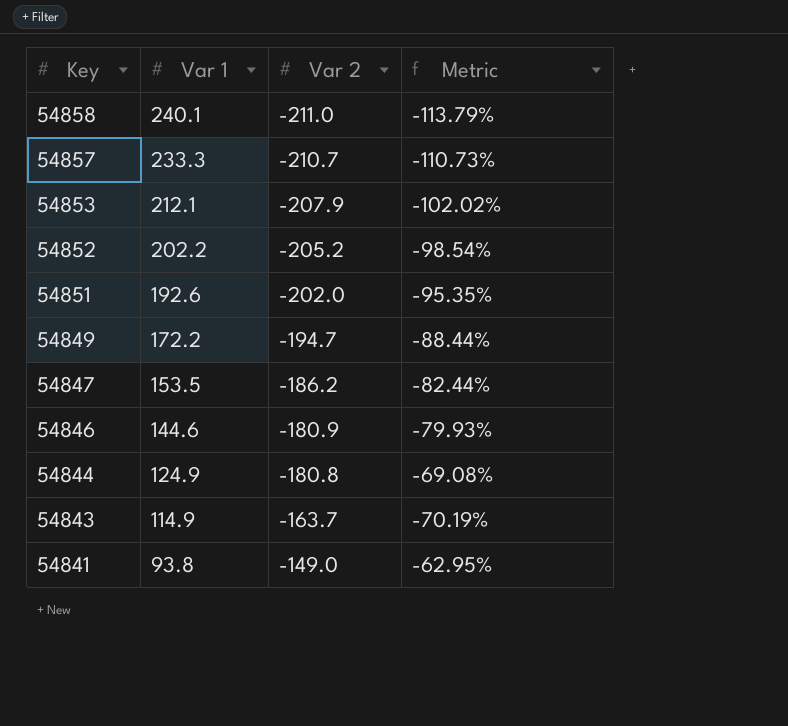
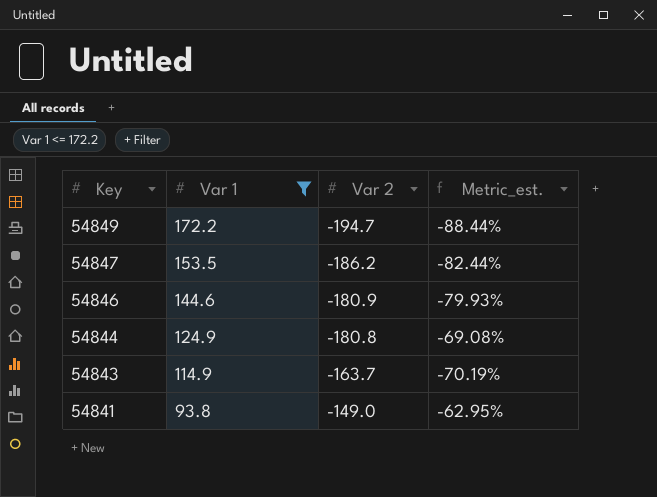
filter: none -> Var 1 <= 172.2
column name: Metric -> Metric_est.

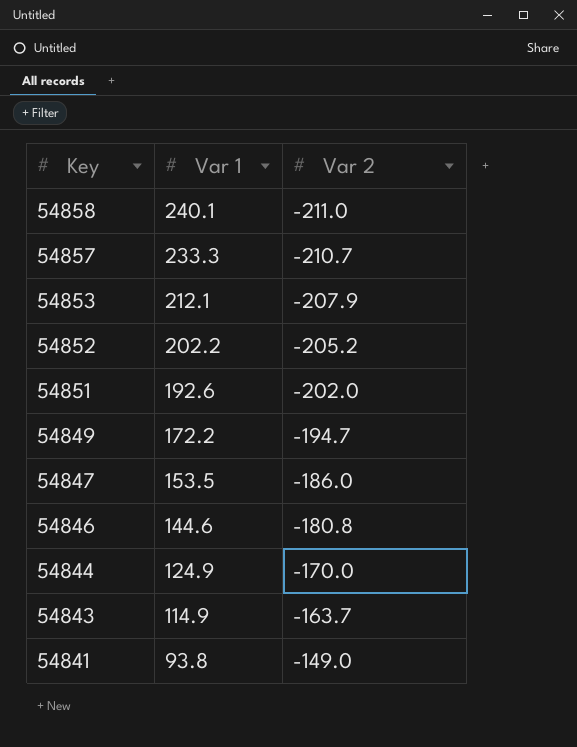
filter: Var 1 <= 172.2 -> none
column Metric_est. | formula: [Var 1] / [Var 2] -> none
54847 | Var 2: -186.2 -> -186.0
54846 | Var 2: -180.9 -> -180.8
54844 | Var 2: -180.8 -> -170.0

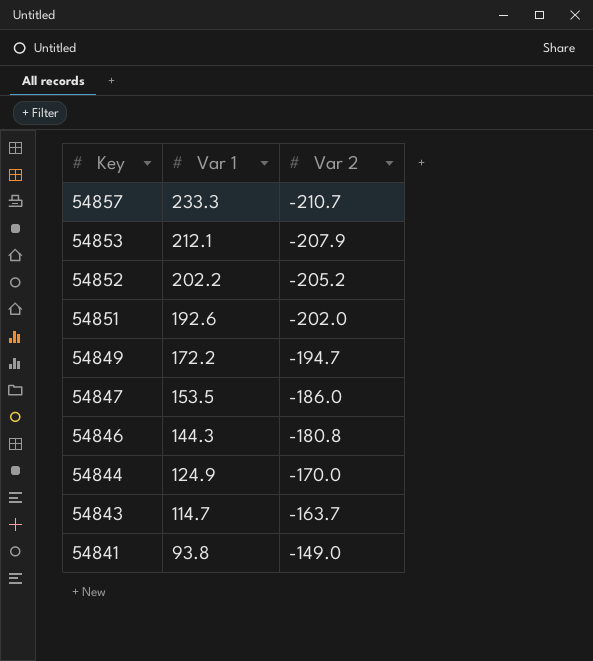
row 54858: 240.1 | -211.0 -> none
54846 | Var 1: 144.6 -> 144.3
54843 | Var 1: 114.9 -> 114.7

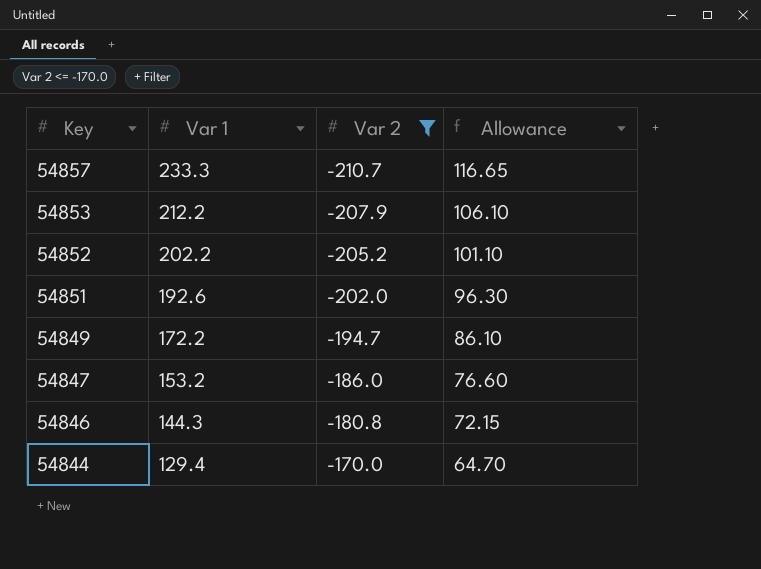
filter: none -> Var 2 <= -170.0
column Allowance | formula: none -> [Var 1] * 0.5
54853 | Var 1: 212.1 -> 212.2
54847 | Var 1: 153.5 -> 153.2
54844 | Var 1: 124.9 -> 129.4

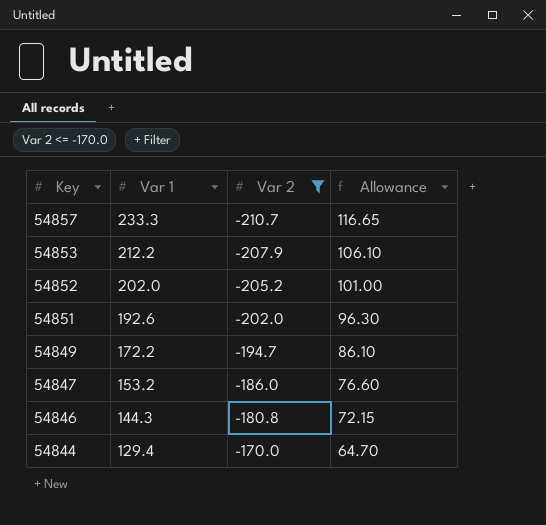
54852 | Var 1: 202.2 -> 202.0
54852 | Allowance: 101.10 -> 101.00

